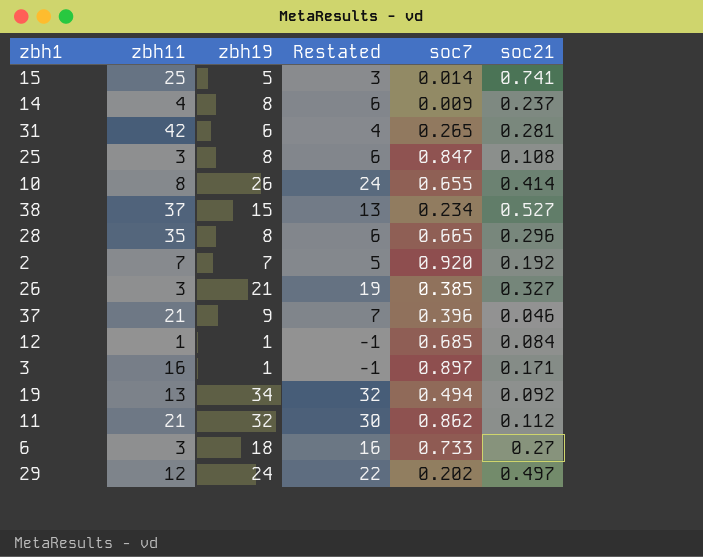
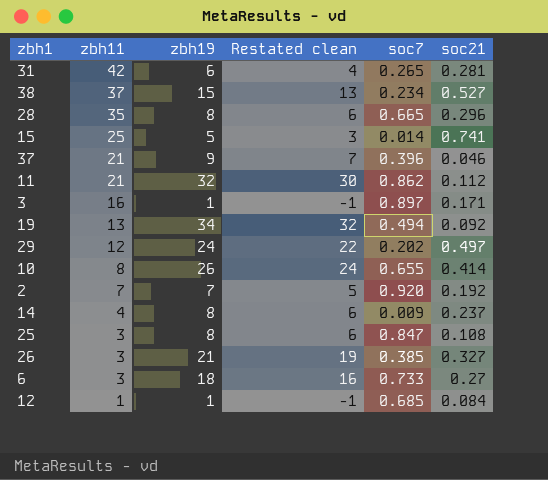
row order: none -> zbh11 descending
column name: Restated -> Restated clean

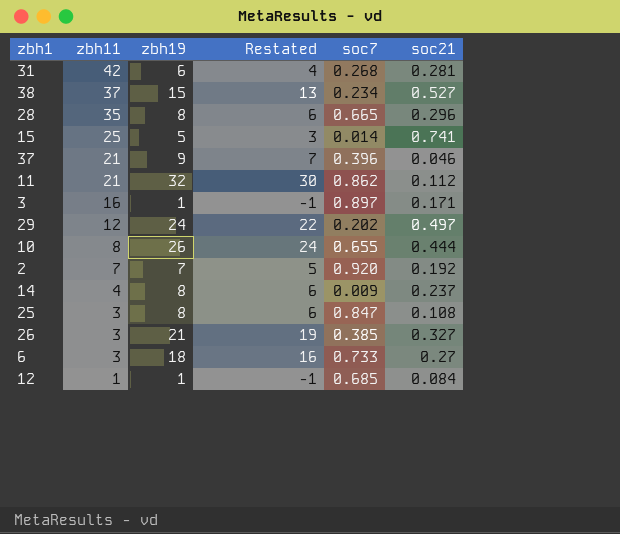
column name: Restated clean -> Restated
row 19: 13 | 34 | 32 | 0.494 | 0.092 -> none
31 | soc7: 0.265 -> 0.268
10 | soc21: 0.414 -> 0.444

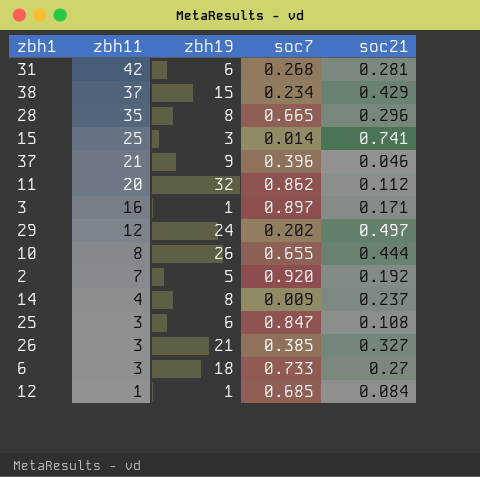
column Restated | formula: [zbh19] - 2 -> none
38 | soc21: 0.527 -> 0.429
15 | zbh19: 5 -> 3
11 | zbh11: 21 -> 20
2 | zbh19: 7 -> 5
25 | zbh19: 8 -> 6

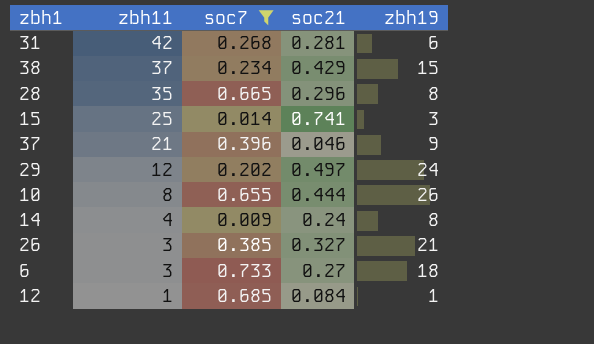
filter: none -> soc7 <= 0.733
column zbh19 | position: 3 -> 5
14 | soc21: 0.237 -> 0.24

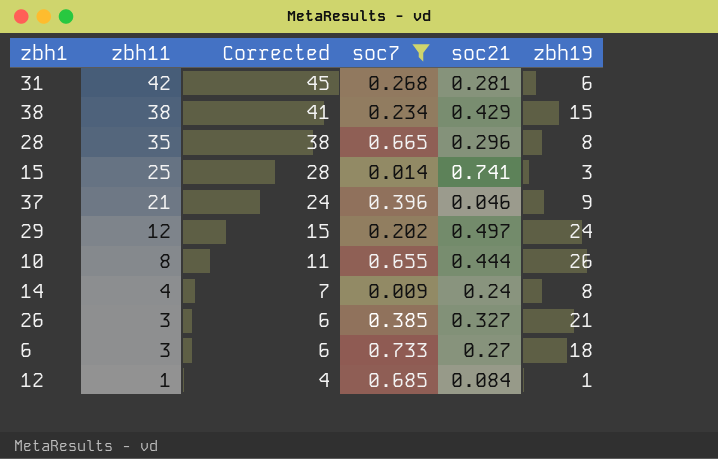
column Corrected | formula: none -> [zbh11] + 3
38 | zbh11: 37 -> 38

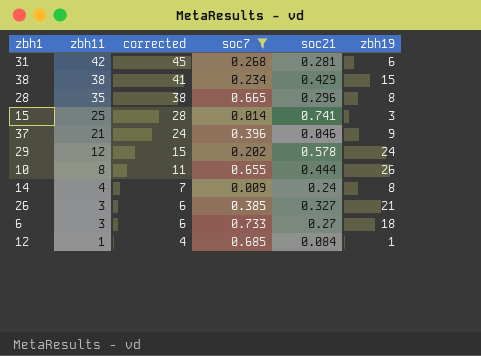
column name: Corrected -> corrected
29 | soc21: 0.497 -> 0.578

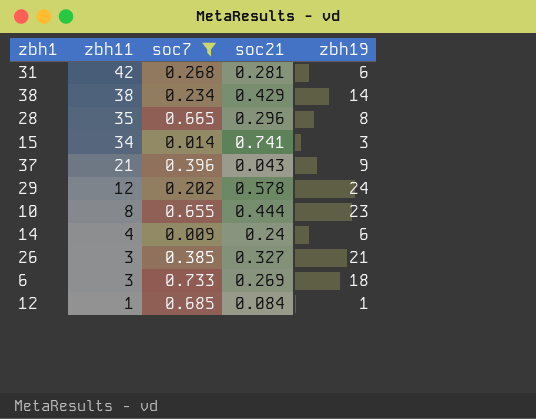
column corrected | formula: [zbh11] + 3 -> none
38 | zbh19: 15 -> 14
15 | zbh11: 25 -> 34
37 | soc21: 0.046 -> 0.043
10 | zbh19: 26 -> 23
14 | zbh19: 8 -> 6
6 | soc21: 0.27 -> 0.269

